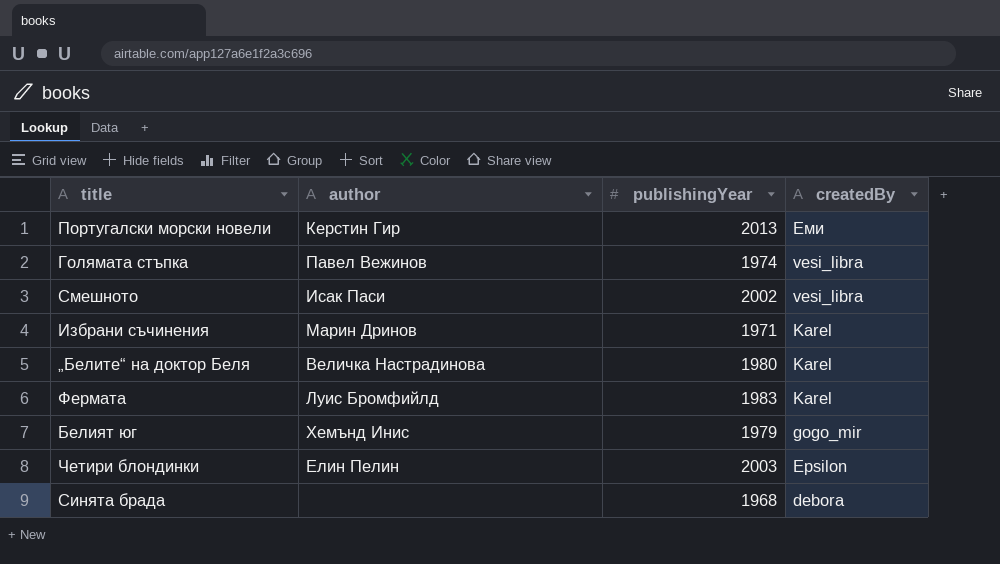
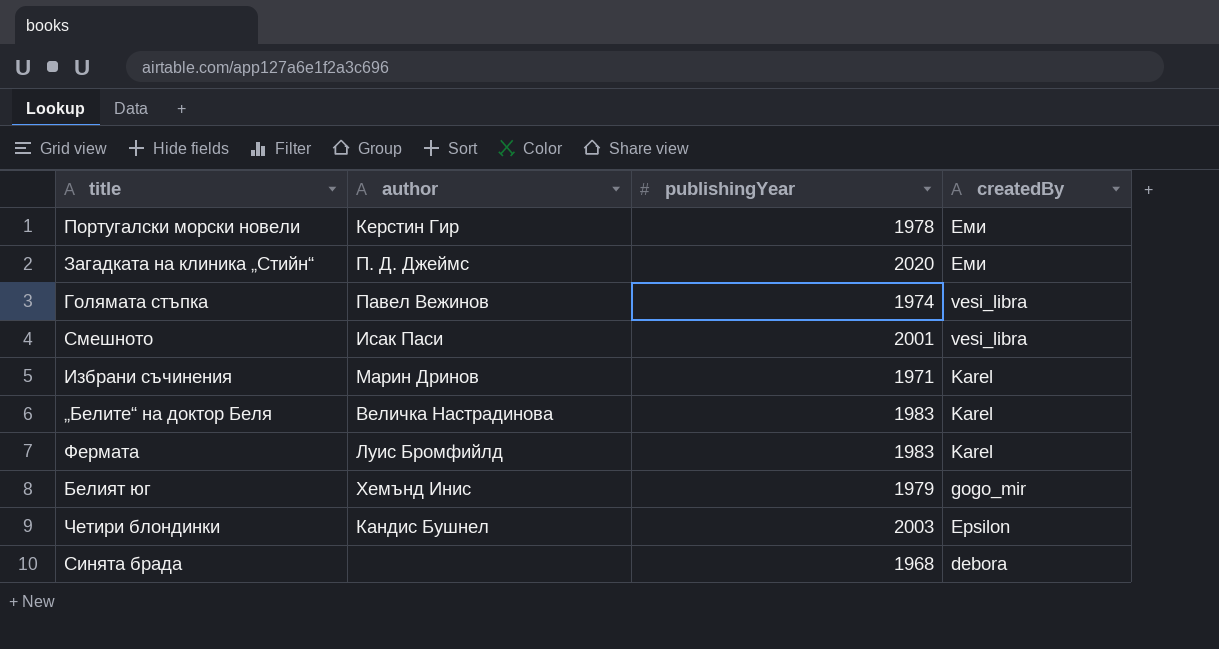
Португалски морски новели | publishingYear: 2013 -> 1978
row Загадката на клиника „Стийн“: none -> П. Д. Джеймс | 2020 | Еми
Смешното | publishingYear: 2002 -> 2001
„Белите“ на доктор Беля | publishingYear: 1980 -> 1983
Четири блондинки | author: Елин Пелин -> Кандис Бушнел

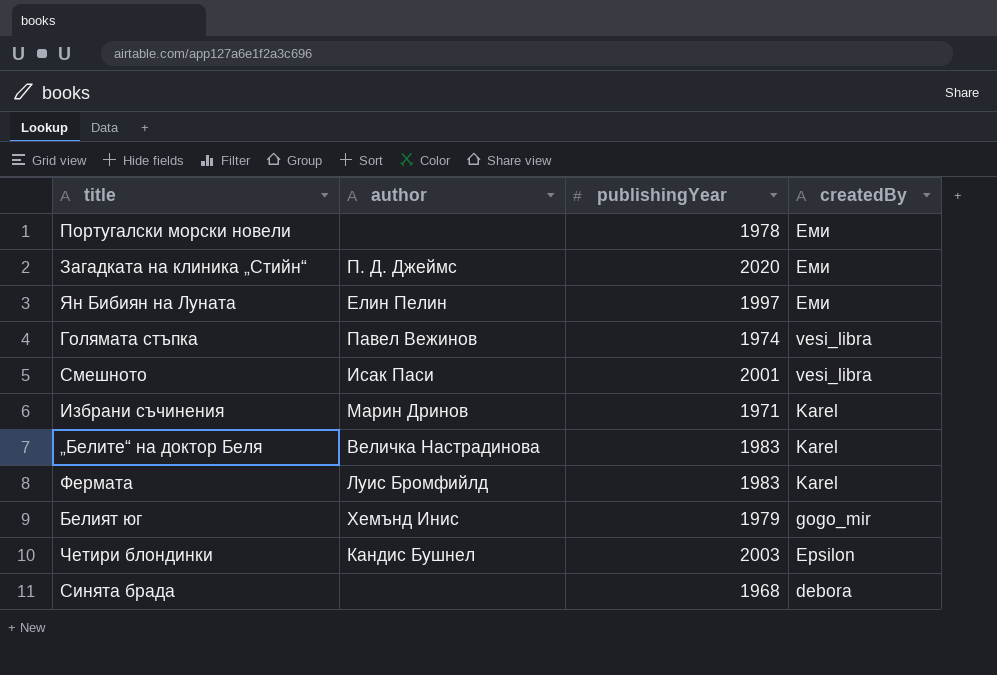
Португалски морски новели | author: Керстин Гир -> none
row Ян Бибиян на Луната: none -> Елин Пелин | 1997 | Еми

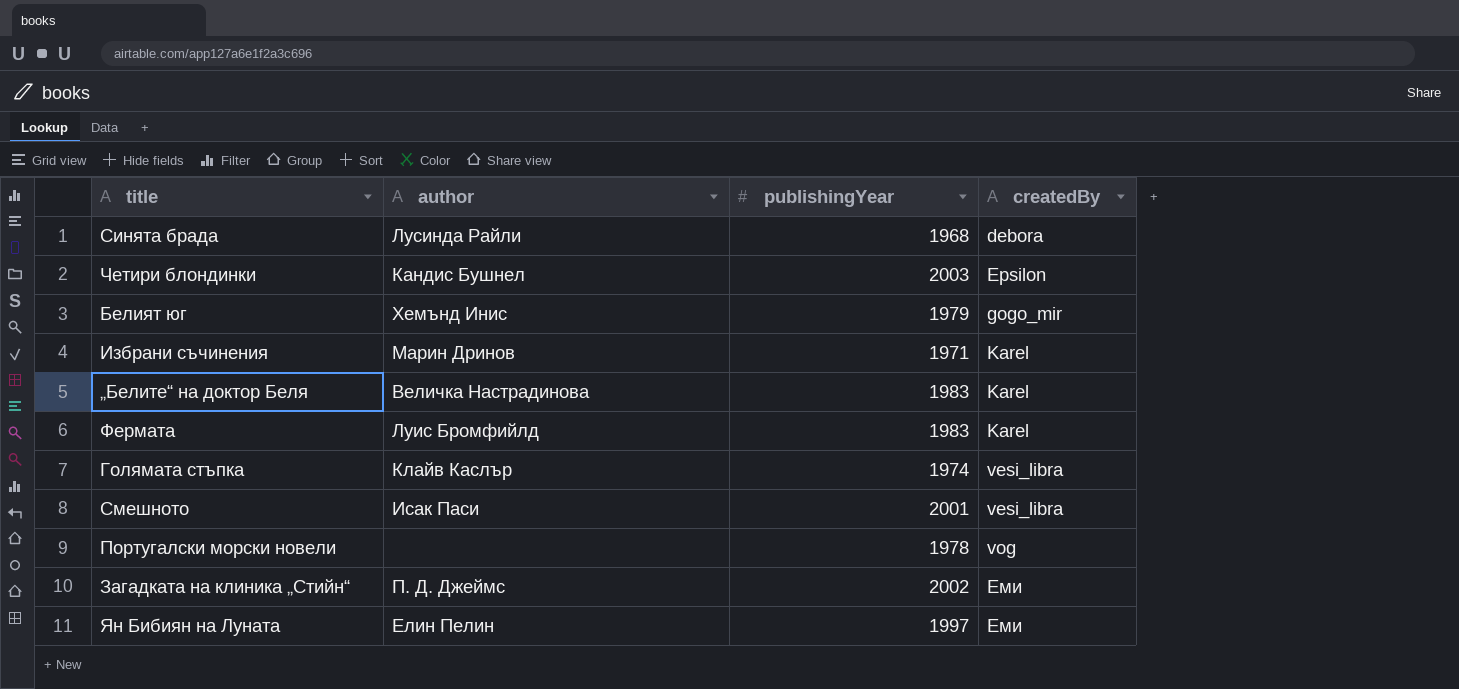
row order: createdBy descending -> createdBy ascending
Синята брада | author: none -> Лусинда Райли
Голямата стъпка | author: Павел Вежинов -> Клайв Каслър
Португалски морски новели | createdBy: Еми -> vog
Загадката на клиника „Стийн“ | publishingYear: 2020 -> 2002

